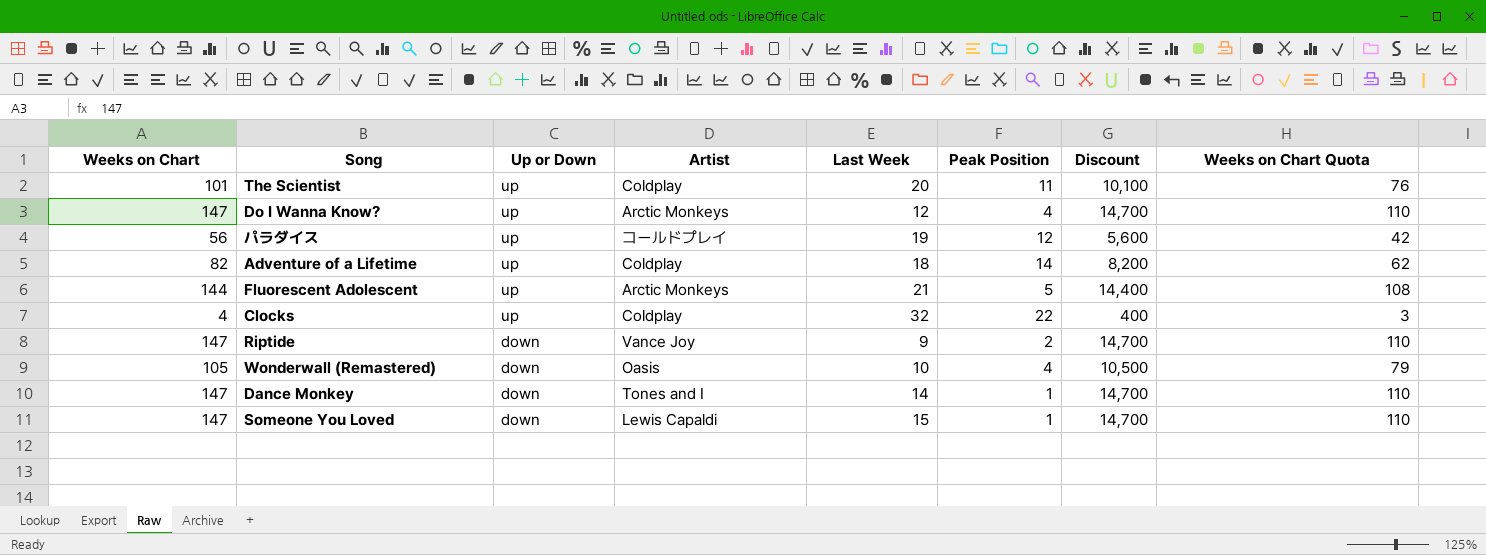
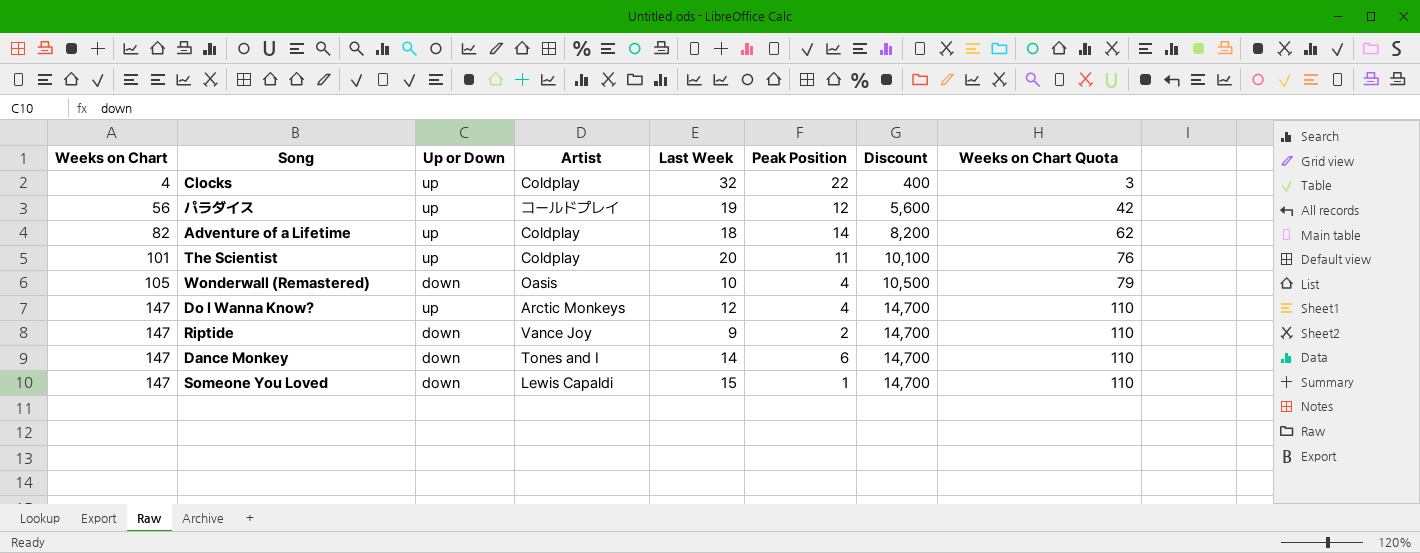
row order: Up or Down descending -> Weeks on Chart ascending
row Fluorescent Adolescent: 144 | up | Arctic Monkeys | 21 | 5 | 14,400 | 108 -> none
Dance Monkey | Peak Position: 1 -> 6

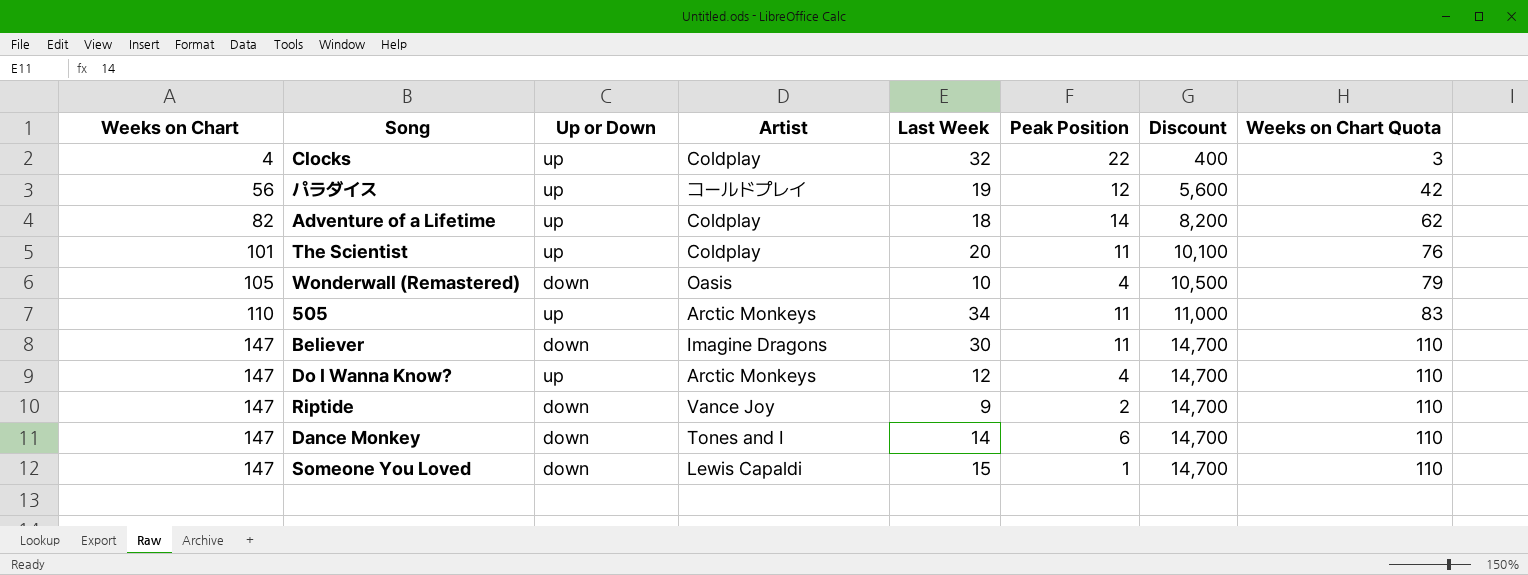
row 505: none -> 110 | up | Arctic Monkeys | 34 | 11 | 11,000 | 83
row Believer: none -> 147 | down | Imagine Dragons | 30 | 11 | 14,700 | 110

